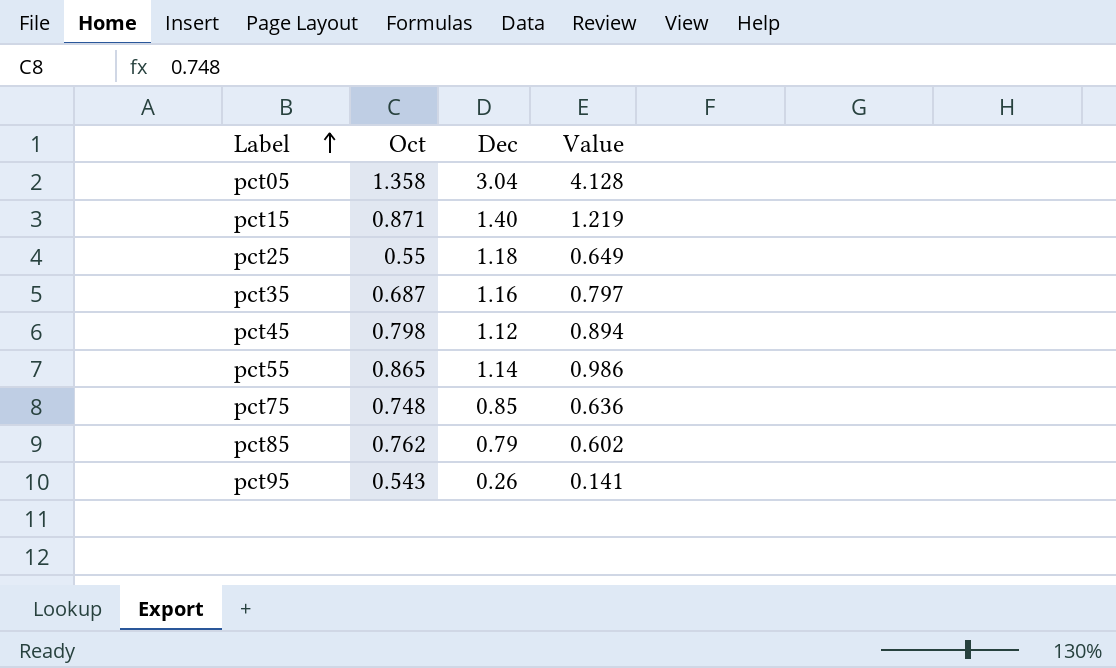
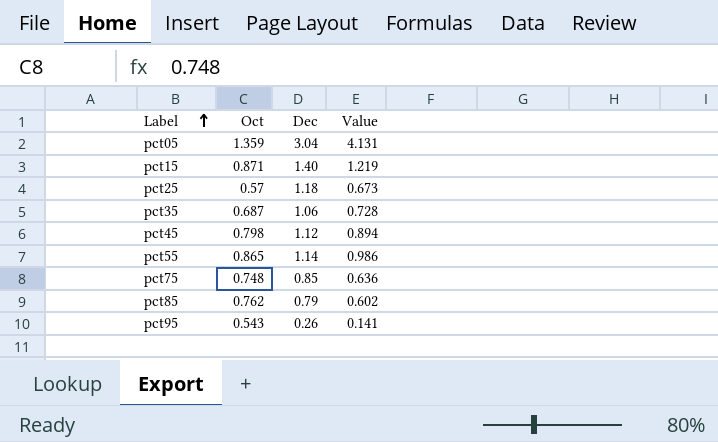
pct05 | Oct: 1.358 -> 1.359
pct05 | Value: 4.128 -> 4.131
pct25 | Oct: 0.55 -> 0.57
pct25 | Value: 0.649 -> 0.673
pct35 | Dec: 1.16 -> 1.06
pct35 | Value: 0.797 -> 0.728

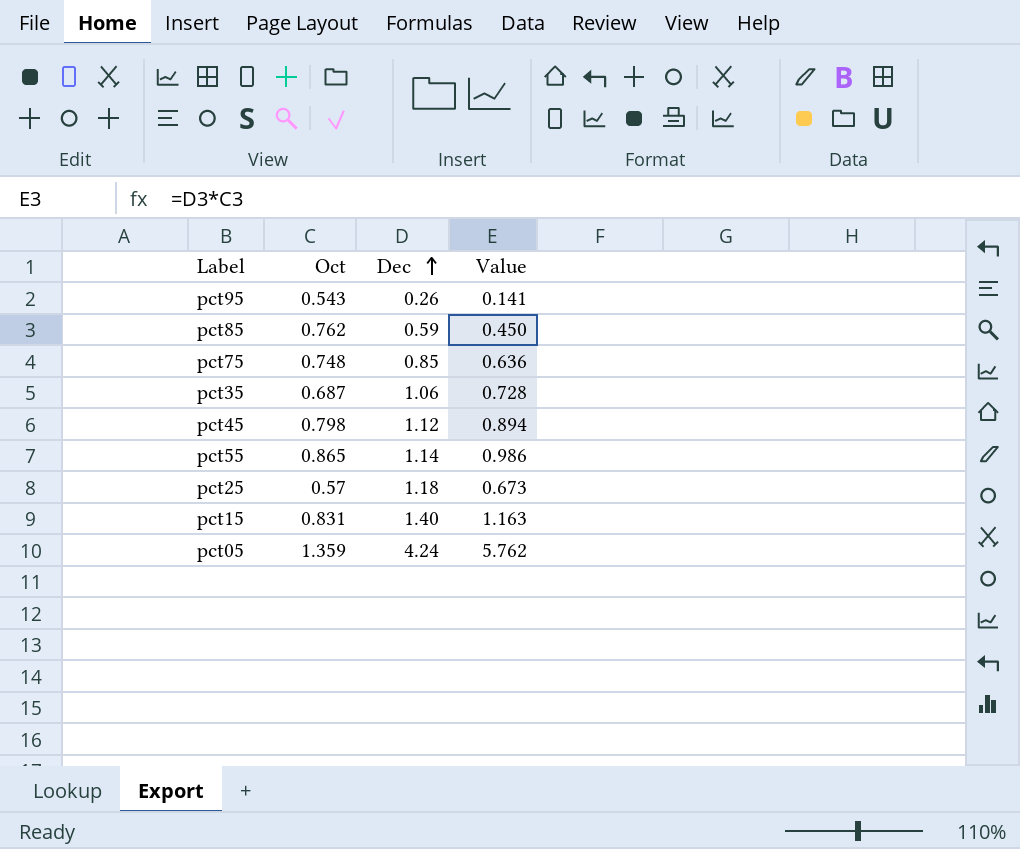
row order: Label ascending -> Dec ascending
pct85 | Dec: 0.79 -> 0.59
pct85 | Value: 0.602 -> 0.450
pct15 | Oct: 0.871 -> 0.831
pct15 | Value: 1.219 -> 1.163
pct05 | Dec: 3.04 -> 4.24
pct05 | Value: 4.131 -> 5.762

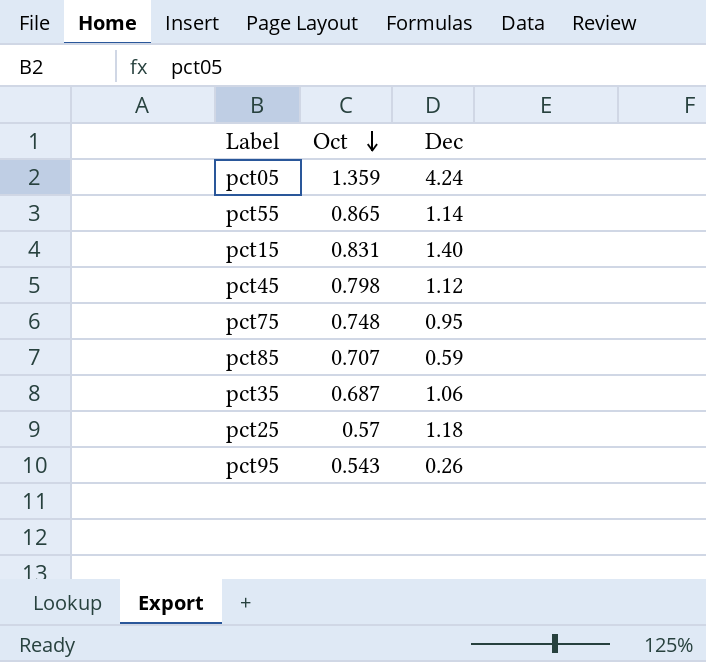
row order: Dec ascending -> Oct descending
column Value | formula: [Oct] * [Dec] -> none
pct75 | Dec: 0.85 -> 0.95
pct85 | Oct: 0.762 -> 0.707

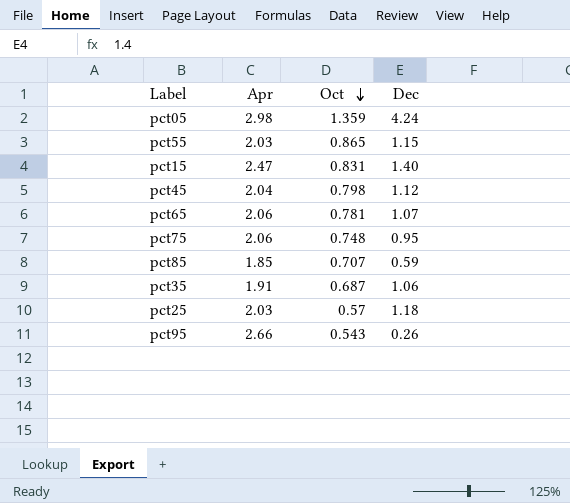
column Apr | position: none -> 2
pct55 | Dec: 1.14 -> 1.15
row pct65: none -> 2.06 | 0.781 | 1.07

